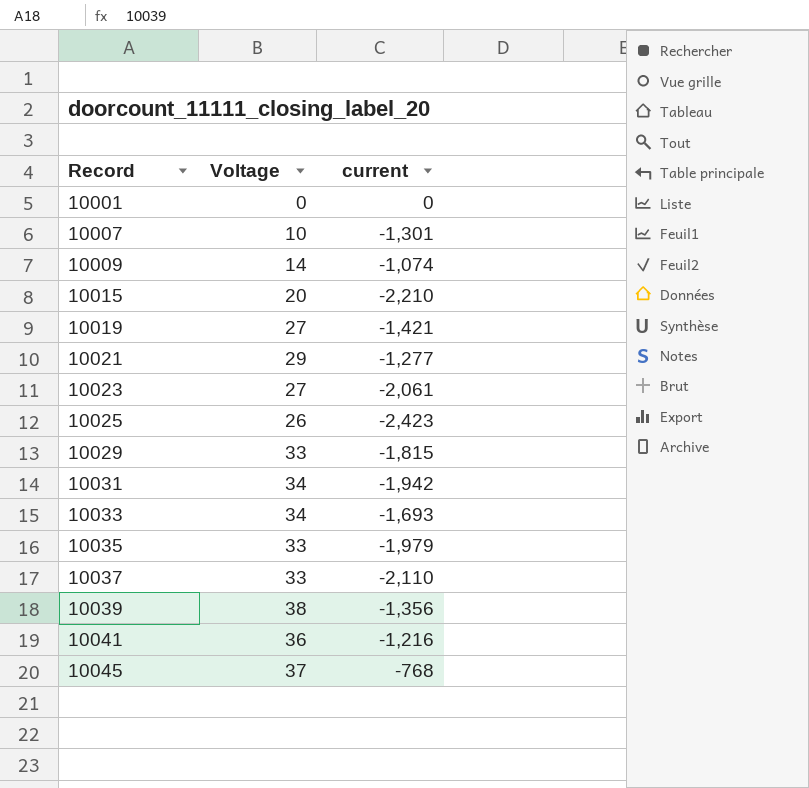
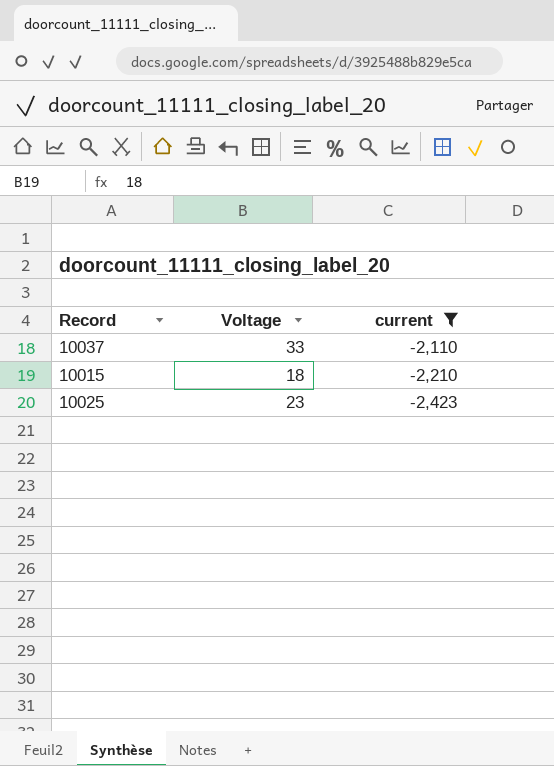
filter: none -> current <= -2,110
row order: Record ascending -> current descending
10015 | Voltage: 20 -> 18
10025 | Voltage: 26 -> 23

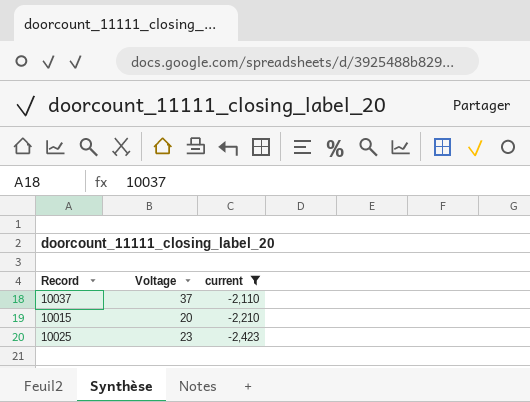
10037 | Voltage: 33 -> 37
10015 | Voltage: 18 -> 20

